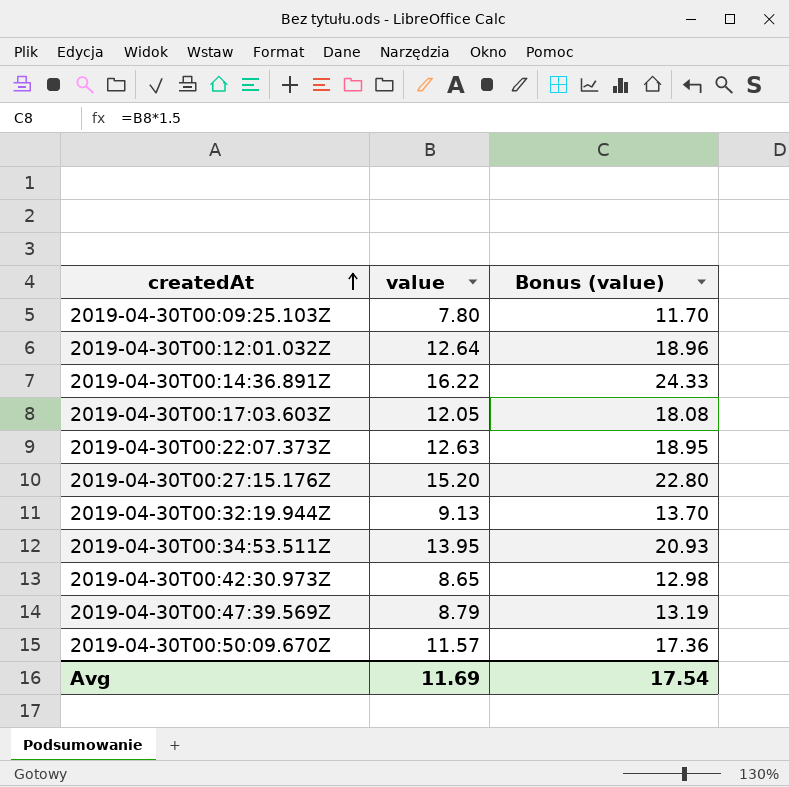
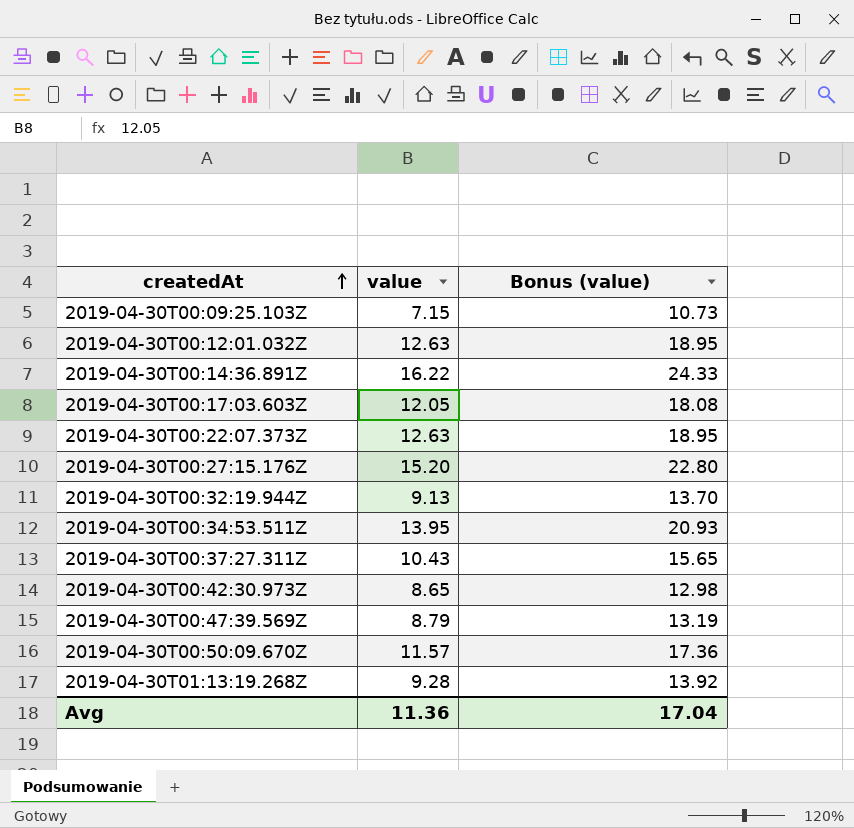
2019-04-30T00:09:25.103Z | value: 7.80 -> 7.15
2019-04-30T00:09:25.103Z | Bonus (value): 11.70 -> 10.73
2019-04-30T00:12:01.032Z | value: 12.64 -> 12.63
2019-04-30T00:12:01.032Z | Bonus (value): 18.96 -> 18.95
row 2019-04-30T00:37:27.311Z: none -> 10.43 | 15.65
row 2019-04-30T01:13:19.268Z: none -> 9.28 | 13.92
Avg | value: 11.69 -> 11.36
Avg | Bonus (value): 17.54 -> 17.04

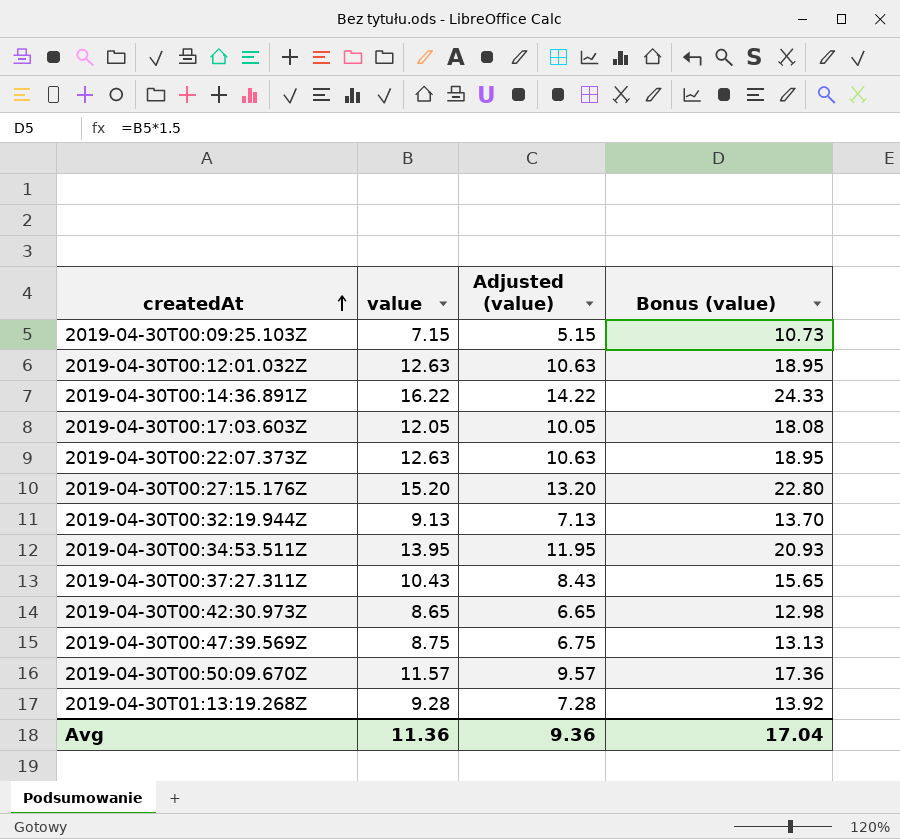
column Adjusted (value) | formula: none -> [value] - 2
2019-04-30T00:47:39.569Z | value: 8.79 -> 8.75
2019-04-30T00:47:39.569Z | Bonus (value): 13.19 -> 13.13

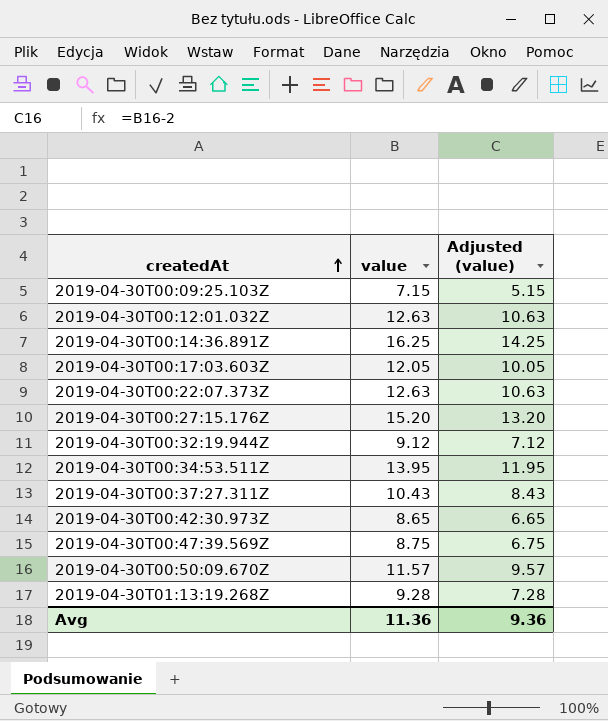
column Bonus (value) | formula: [value] * 1.5 -> none
2019-04-30T00:14:36.891Z | value: 16.22 -> 16.25
2019-04-30T00:14:36.891Z | Adjusted (value): 14.22 -> 14.25
2019-04-30T00:32:19.944Z | value: 9.13 -> 9.12
2019-04-30T00:32:19.944Z | Adjusted (value): 7.13 -> 7.12

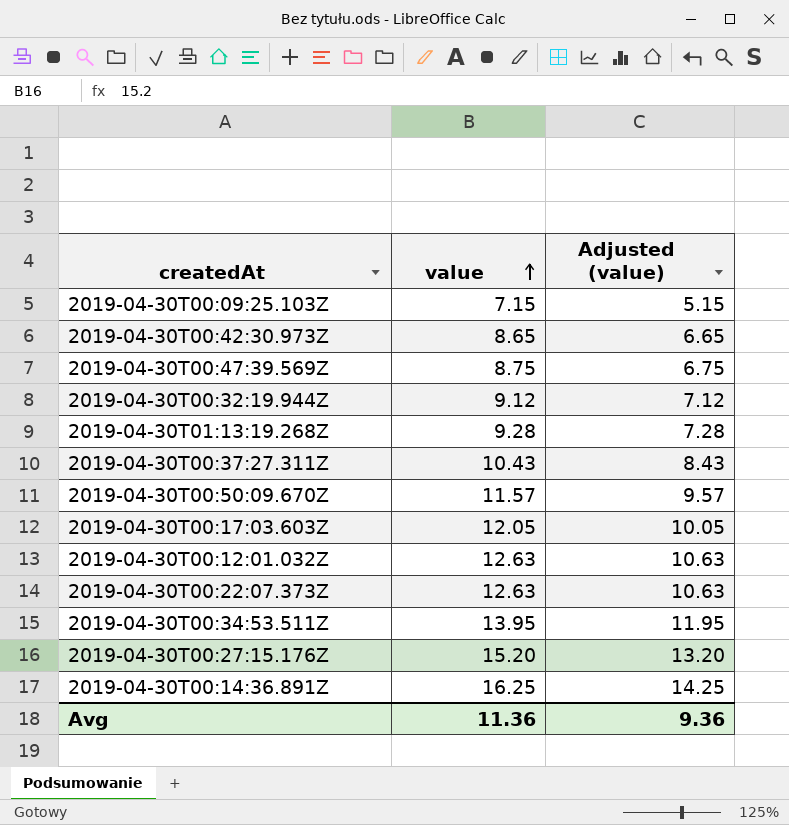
row order: createdAt ascending -> value ascending

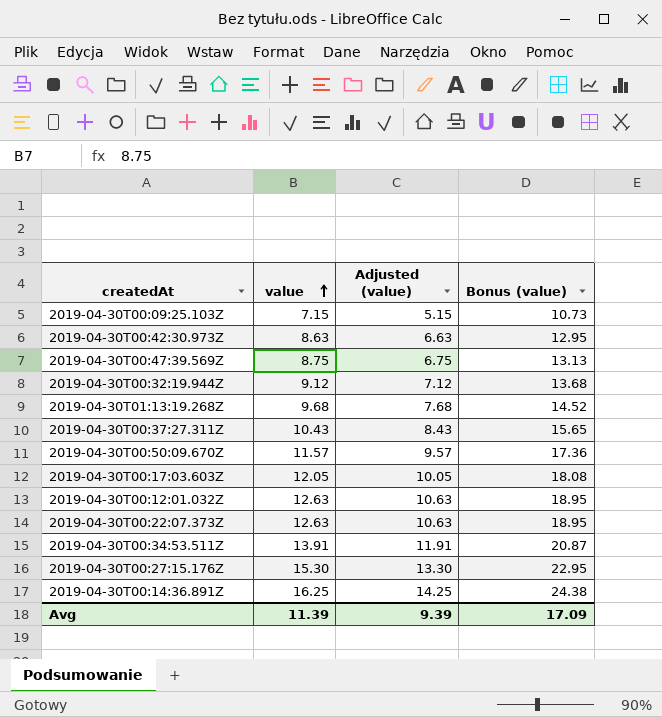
column Bonus (value) | formula: none -> [value] * 1.5
2019-04-30T00:42:30.973Z | value: 8.65 -> 8.63
2019-04-30T00:42:30.973Z | Adjusted (value): 6.65 -> 6.63
2019-04-30T01:13:19.268Z | value: 9.28 -> 9.68
2019-04-30T01:13:19.268Z | Adjusted (value): 7.28 -> 7.68
2019-04-30T00:34:53.511Z | value: 13.95 -> 13.91
2019-04-30T00:34:53.511Z | Adjusted (value): 11.95 -> 11.91
2019-04-30T00:27:15.176Z | value: 15.20 -> 15.30
2019-04-30T00:27:15.176Z | Adjusted (value): 13.20 -> 13.30
Avg | value: 11.36 -> 11.39
Avg | Adjusted (value): 9.36 -> 9.39

